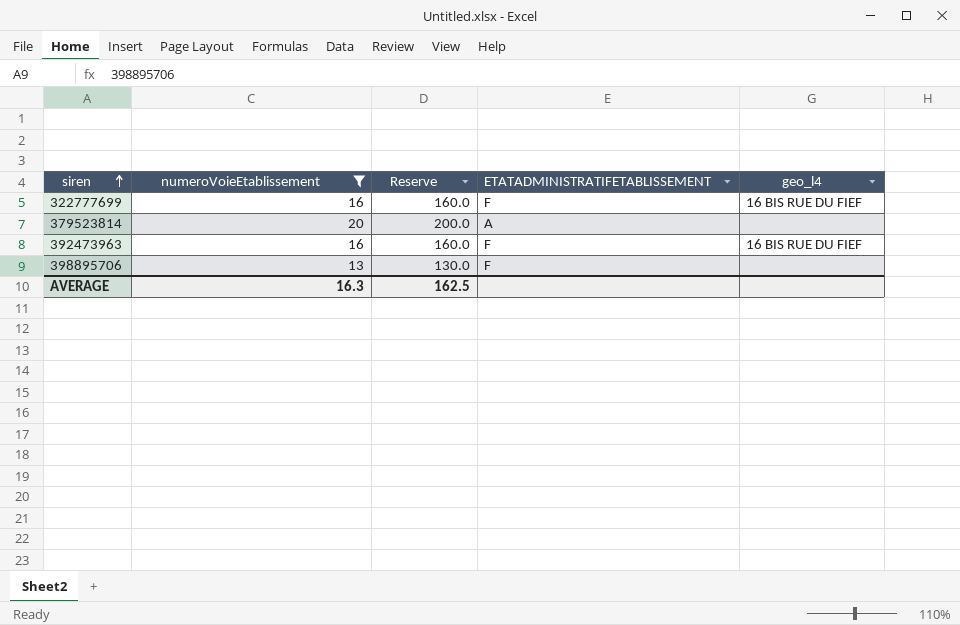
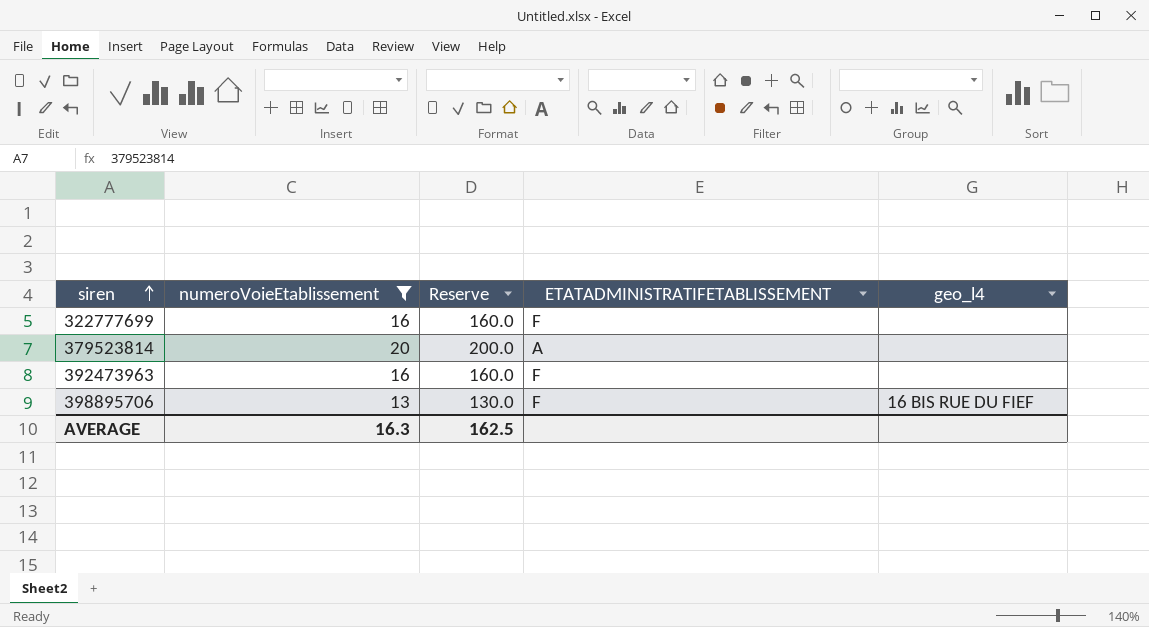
322777699 | geo_l4: 16 BIS RUE DU FIEF -> none
392473963 | geo_l4: 16 BIS RUE DU FIEF -> none
398895706 | geo_l4: none -> 16 BIS RUE DU FIEF

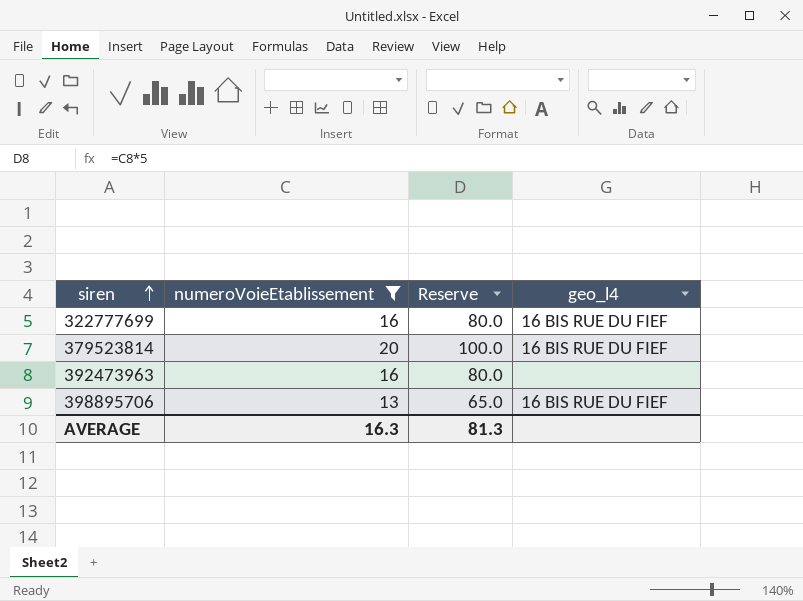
column ETATADMINISTRATIFETABLISSEMENT | position: 4 -> none
column Reserve | formula: [numeroVoieEtablissement] * 10 -> [numeroVoieEtablissement] * 5
322777699 | geo_l4: none -> 16 BIS RUE DU FIEF
379523814 | geo_l4: none -> 16 BIS RUE DU FIEF
AVERAGE | Reserve: 162.5 -> 81.3

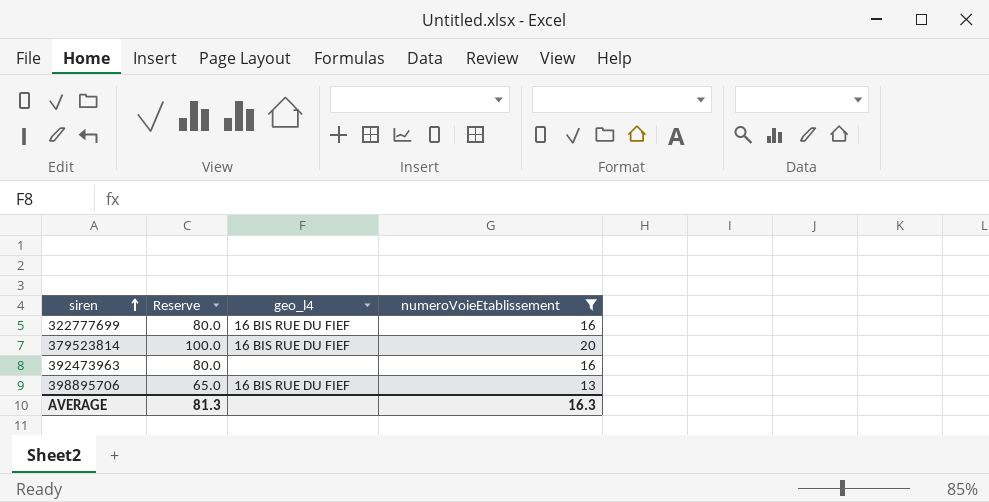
column numeroVoieEtablissement | position: 2 -> 4

